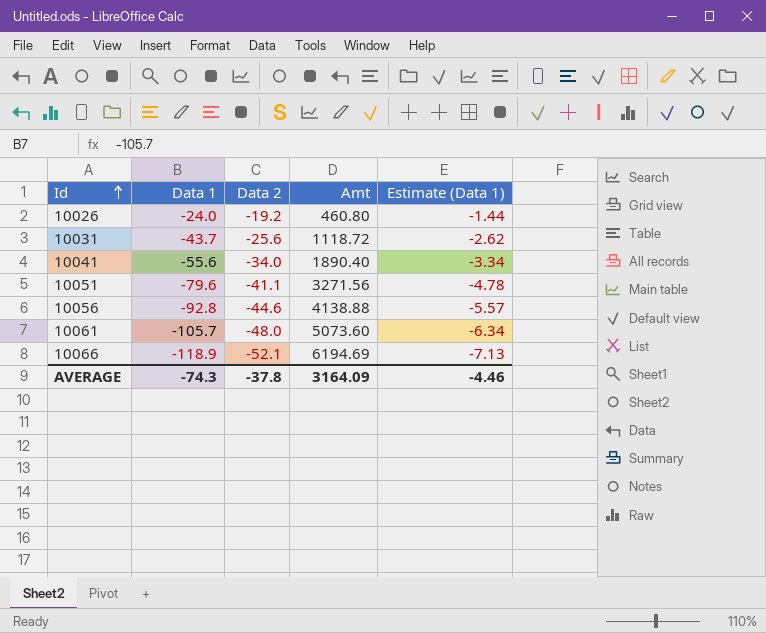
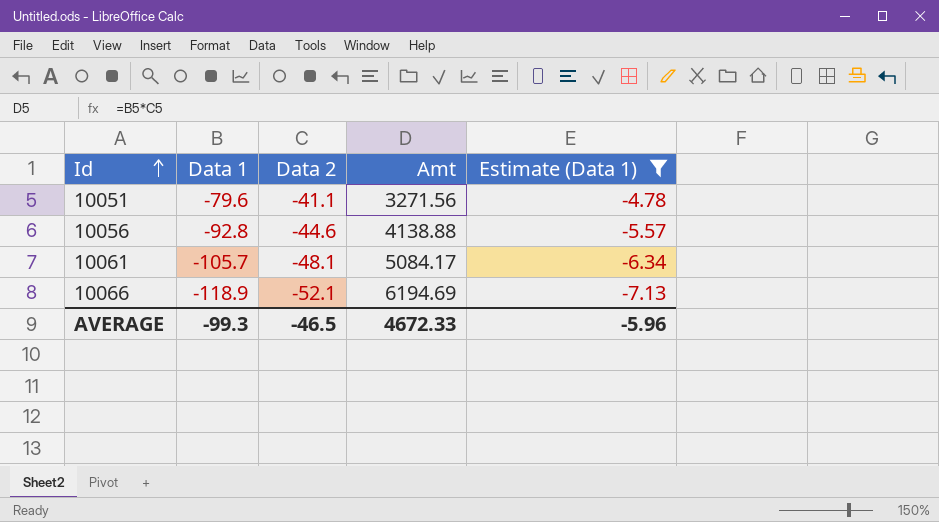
filter: none -> Estimate (Data 1) <= -4.78
10061 | Data 2: -48.0 -> -48.1
10061 | Amt: 5073.60 -> 5084.17
AVERAGE | Data 1: -74.3 -> -99.3
AVERAGE | Data 2: -37.8 -> -46.5
AVERAGE | Amt: 3164.09 -> 4672.33
AVERAGE | Estimate (Data 1): -4.46 -> -5.96

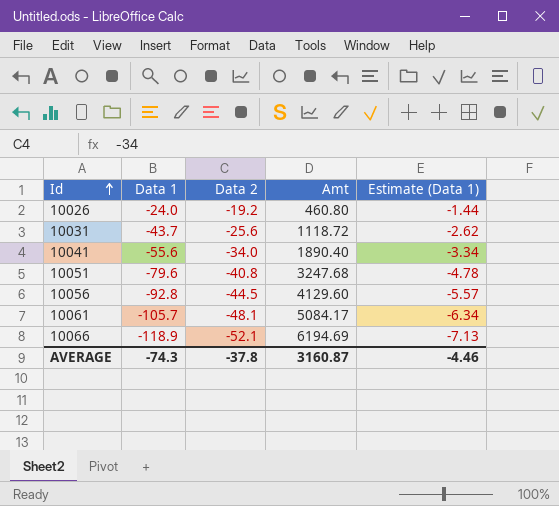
filter: Estimate (Data 1) <= -4.78 -> none
10051 | Data 2: -41.1 -> -40.8
10051 | Amt: 3271.56 -> 3247.68
10056 | Data 2: -44.6 -> -44.5
10056 | Amt: 4138.88 -> 4129.60
AVERAGE | Data 1: -99.3 -> -74.3
AVERAGE | Data 2: -46.5 -> -37.8
AVERAGE | Amt: 4672.33 -> 3160.87
AVERAGE | Estimate (Data 1): -5.96 -> -4.46

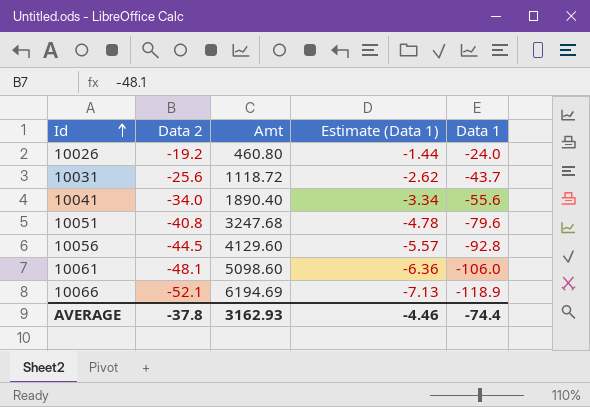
column Data 1 | position: 2 -> 5
10061 | Amt: 5084.17 -> 5098.60
10061 | Estimate (Data 1): -6.34 -> -6.36
10061 | Data 1: -105.7 -> -106.0
AVERAGE | Amt: 3160.87 -> 3162.93
AVERAGE | Data 1: -74.3 -> -74.4

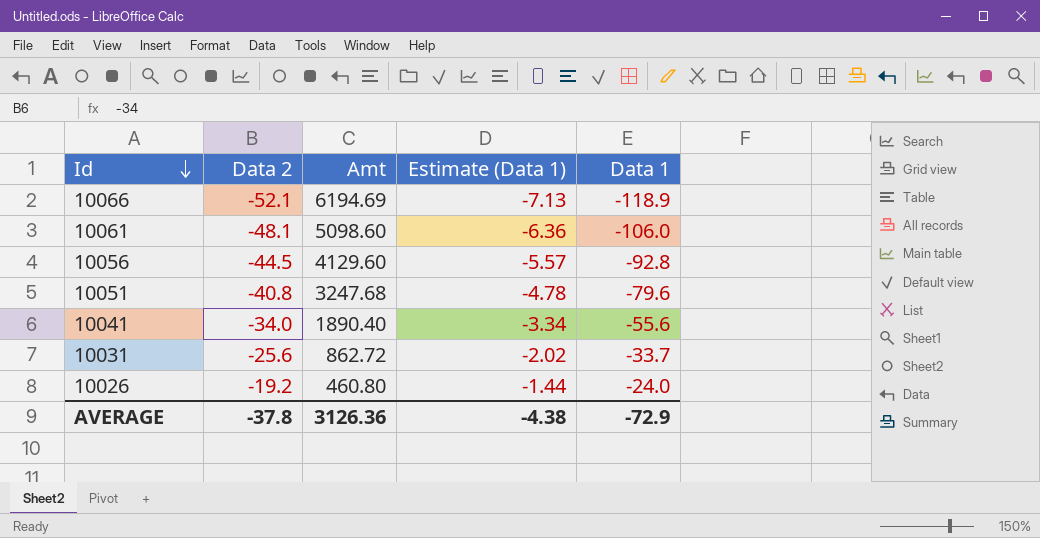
row order: Id ascending -> Id descending
10031 | Amt: 1118.72 -> 862.72
10031 | Estimate (Data 1): -2.62 -> -2.02
10031 | Data 1: -43.7 -> -33.7
AVERAGE | Amt: 3162.93 -> 3126.36
AVERAGE | Estimate (Data 1): -4.46 -> -4.38
AVERAGE | Data 1: -74.4 -> -72.9

